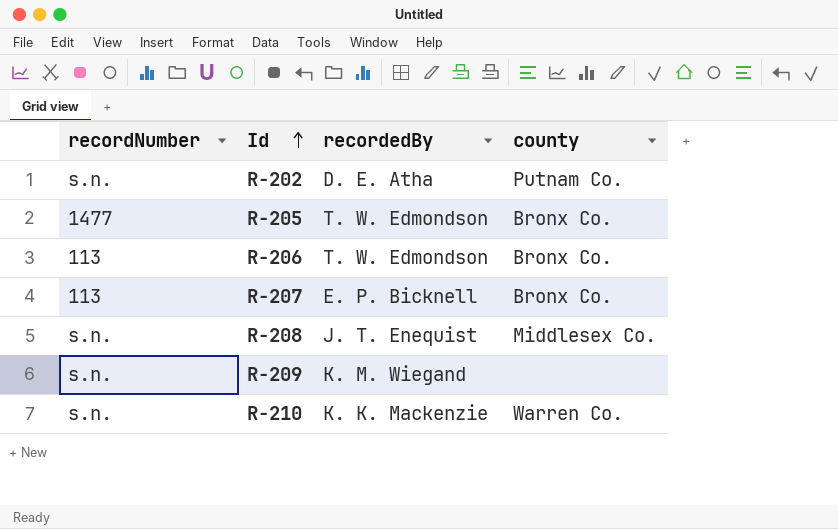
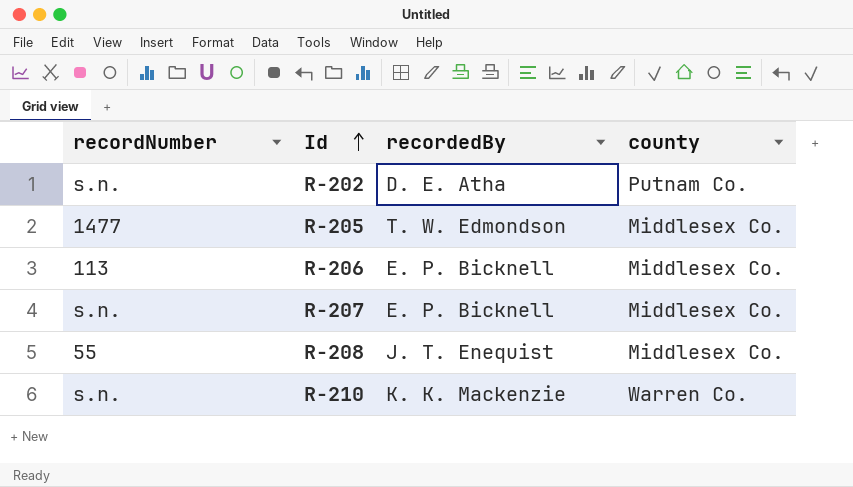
row R-209: s.n. | K. M. Wiegand | none -> none
R-205 | county: Bronx Co. -> Middlesex Co.
R-206 | recordedBy: T. W. Edmondson -> E. P. Bicknell
R-206 | county: Bronx Co. -> Middlesex Co.
R-207 | recordNumber: 113 -> s.n.
R-207 | county: Bronx Co. -> Middlesex Co.
R-208 | recordNumber: s.n. -> 55

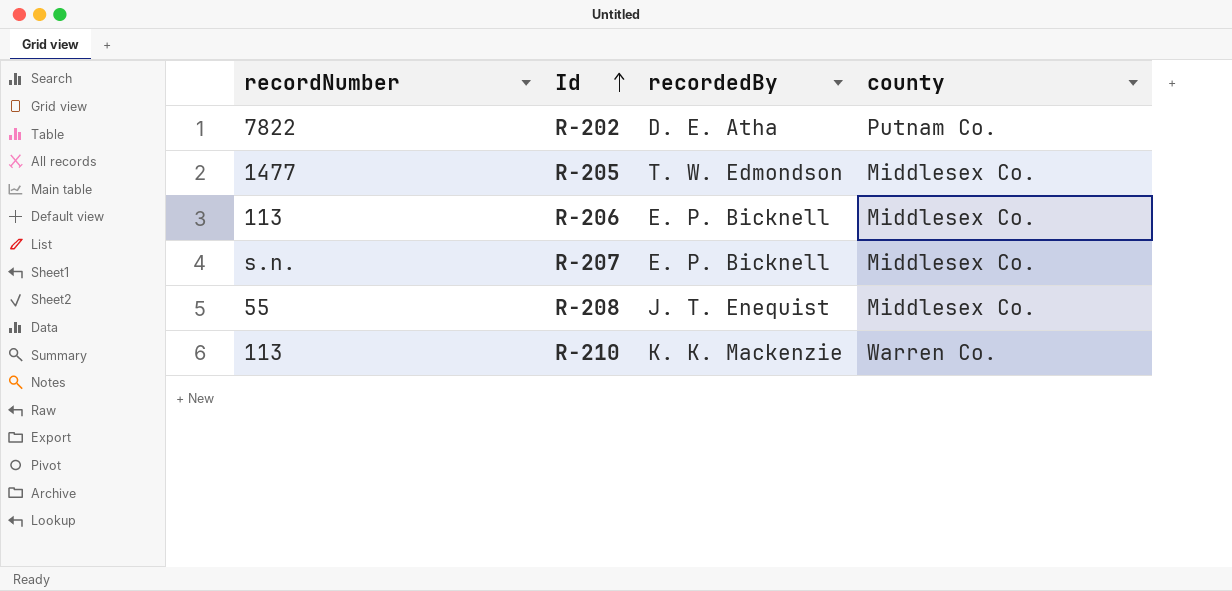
R-202 | recordNumber: s.n. -> 7822
R-210 | recordNumber: s.n. -> 113

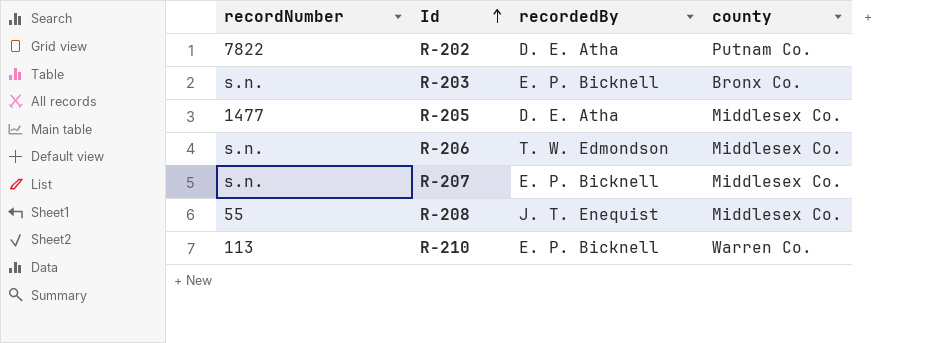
row R-203: none -> s.n. | E. P. Bicknell | Bronx Co.
R-205 | recordedBy: T. W. Edmondson -> D. E. Atha
R-206 | recordNumber: 113 -> s.n.
R-206 | recordedBy: E. P. Bicknell -> T. W. Edmondson
R-210 | recordedBy: K. K. Mackenzie -> E. P. Bicknell

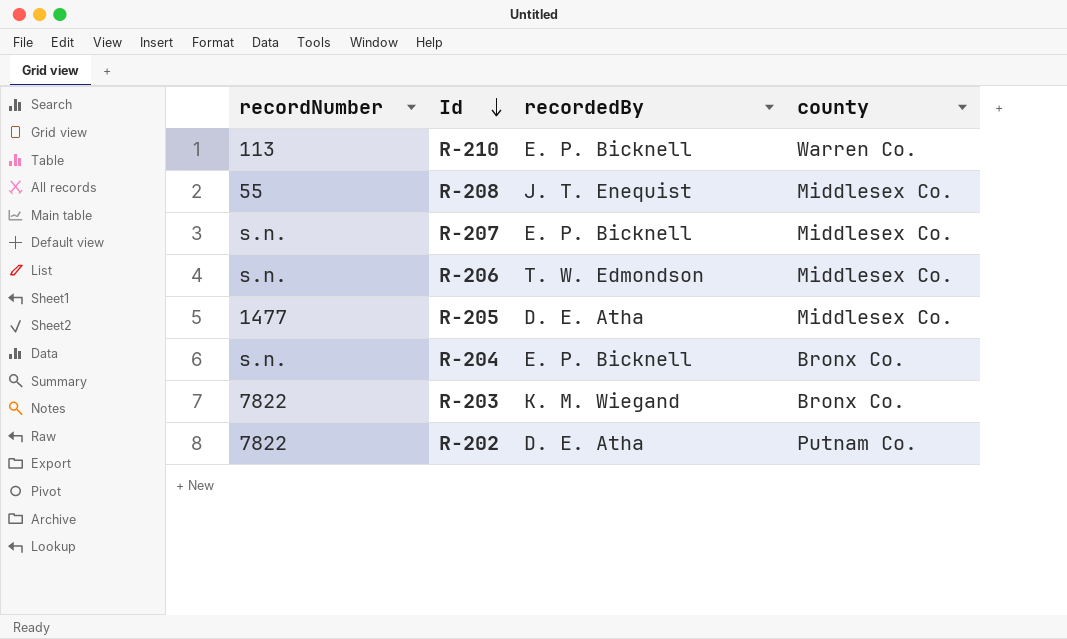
row order: Id ascending -> Id descending
row R-204: none -> s.n. | E. P. Bicknell | Bronx Co.
R-203 | recordNumber: s.n. -> 7822
R-203 | recordedBy: E. P. Bicknell -> K. M. Wiegand

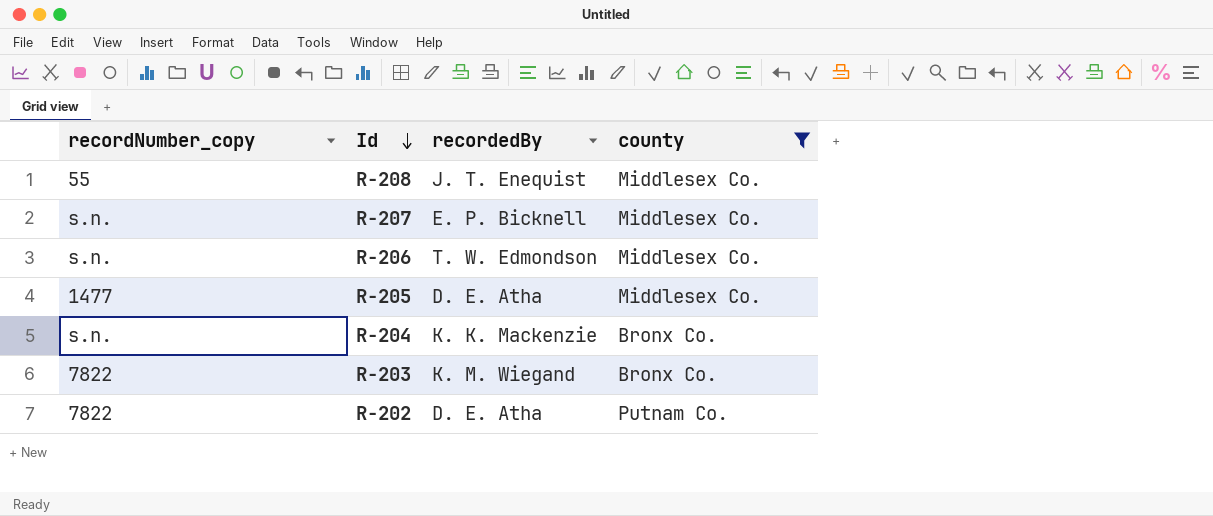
filter: none -> county != Warren Co.
column name: recordNumber -> recordNumber_copy
R-204 | recordedBy: E. P. Bicknell -> K. K. Mackenzie

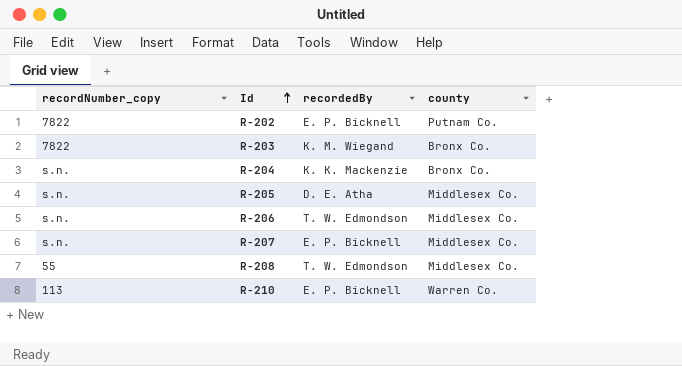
filter: county != Warren Co. -> none
row order: Id descending -> Id ascending
R-202 | recordedBy: D. E. Atha -> E. P. Bicknell
R-205 | recordNumber_copy: 1477 -> s.n.
R-208 | recordedBy: J. T. Enequist -> T. W. Edmondson

